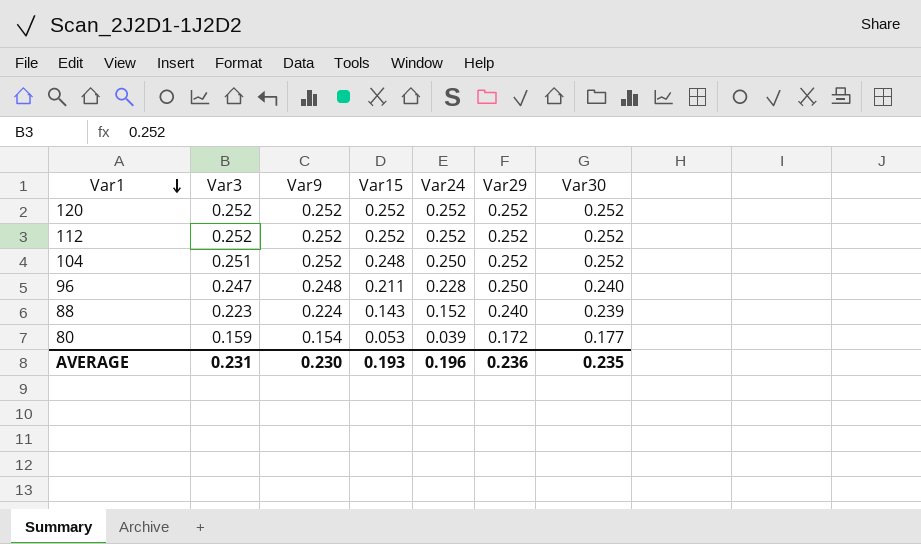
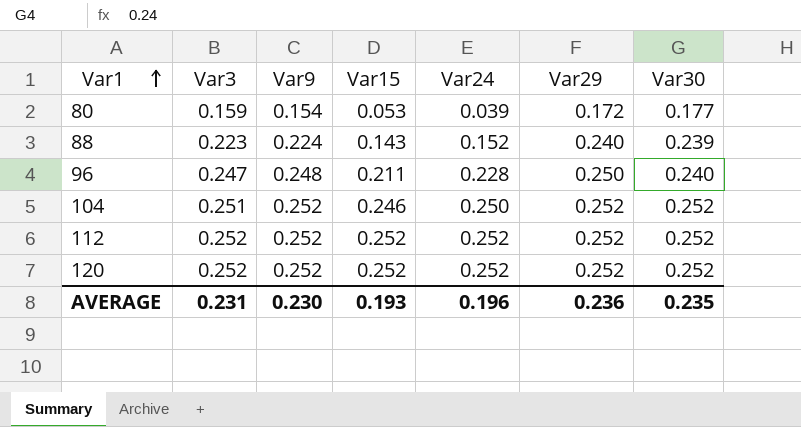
row order: Var1 descending -> Var1 ascending
104 | Var15: 0.248 -> 0.246

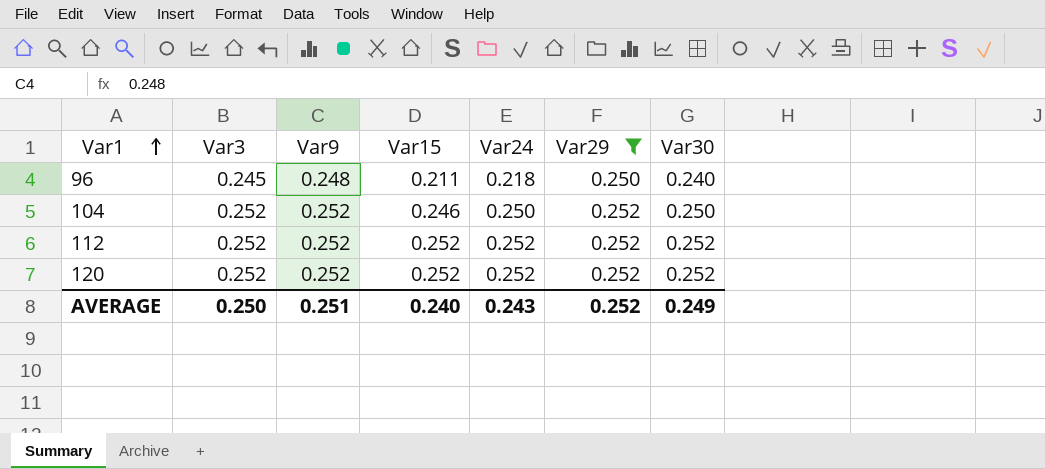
filter: none -> Var29 >= 0.250
96 | Var3: 0.247 -> 0.245
96 | Var24: 0.228 -> 0.218
104 | Var3: 0.251 -> 0.252
104 | Var30: 0.252 -> 0.250
AVERAGE | Var3: 0.231 -> 0.250
AVERAGE | Var9: 0.230 -> 0.251
AVERAGE | Var15: 0.193 -> 0.240
AVERAGE | Var24: 0.196 -> 0.243
AVERAGE | Var29: 0.236 -> 0.252
AVERAGE | Var30: 0.235 -> 0.249

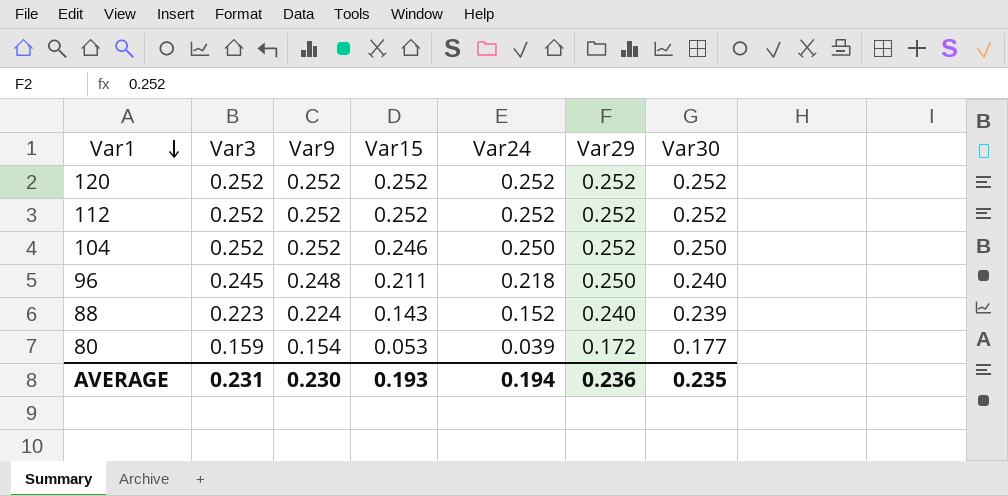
filter: Var29 >= 0.250 -> none
row order: Var1 ascending -> Var1 descending
AVERAGE | Var3: 0.250 -> 0.231
AVERAGE | Var9: 0.251 -> 0.230
AVERAGE | Var15: 0.240 -> 0.193
AVERAGE | Var24: 0.243 -> 0.194
AVERAGE | Var29: 0.252 -> 0.236
AVERAGE | Var30: 0.249 -> 0.235

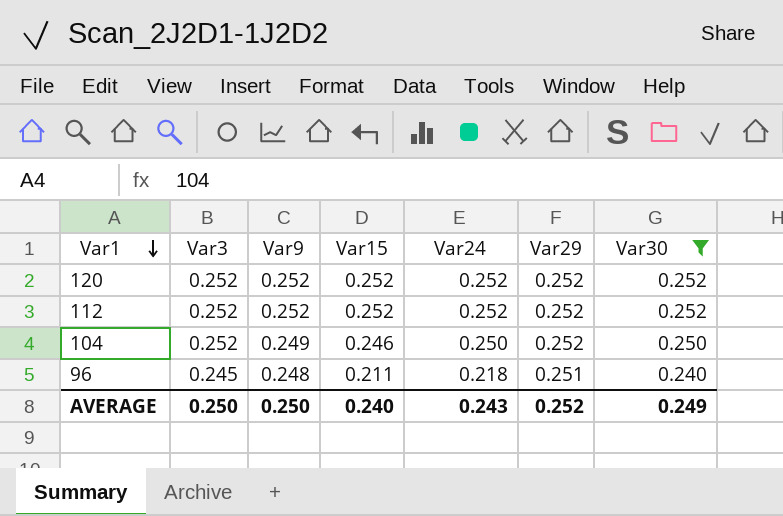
filter: none -> Var30 >= 0.240
104 | Var9: 0.252 -> 0.249
96 | Var29: 0.250 -> 0.251
AVERAGE | Var3: 0.231 -> 0.250
AVERAGE | Var9: 0.230 -> 0.250
AVERAGE | Var15: 0.193 -> 0.240
AVERAGE | Var24: 0.194 -> 0.243
AVERAGE | Var29: 0.236 -> 0.252
AVERAGE | Var30: 0.235 -> 0.249

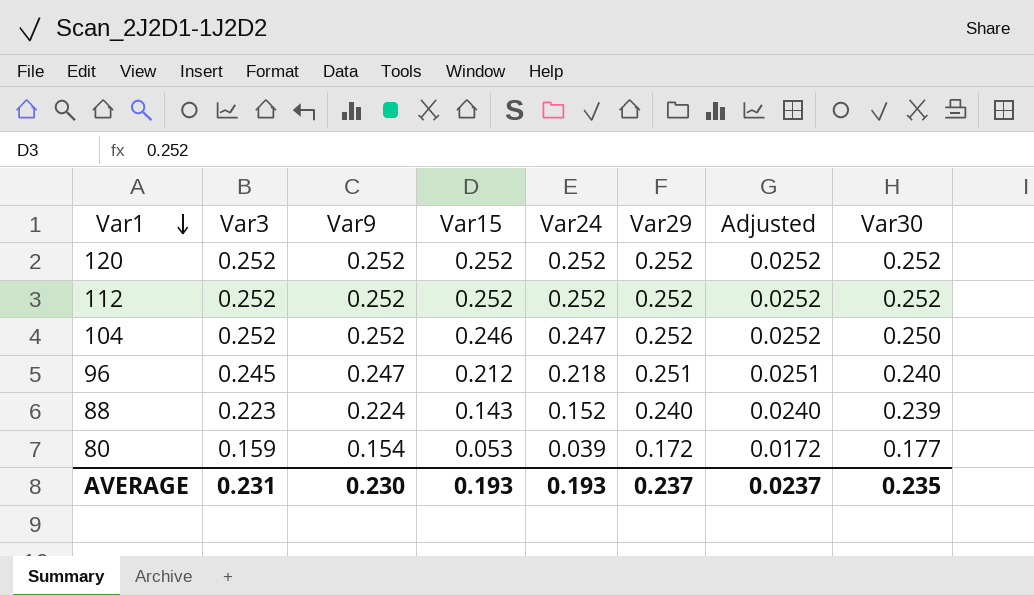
filter: Var30 >= 0.240 -> none
column Adjusted | formula: none -> [Var29] * 0.1
104 | Var9: 0.249 -> 0.252
104 | Var24: 0.250 -> 0.247
96 | Var9: 0.248 -> 0.247
96 | Var15: 0.211 -> 0.212
AVERAGE | Var3: 0.250 -> 0.231
AVERAGE | Var9: 0.250 -> 0.230
AVERAGE | Var15: 0.240 -> 0.193
AVERAGE | Var24: 0.243 -> 0.193
AVERAGE | Var29: 0.252 -> 0.237
AVERAGE | Var30: 0.249 -> 0.235

